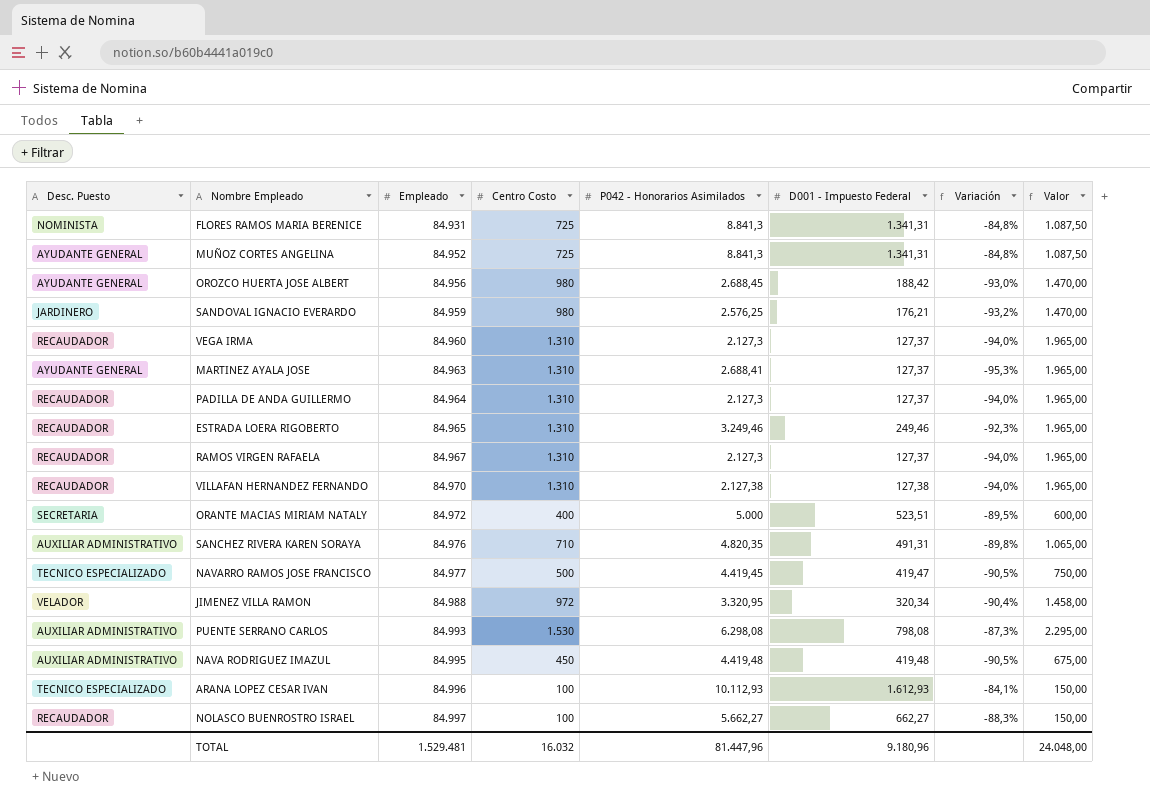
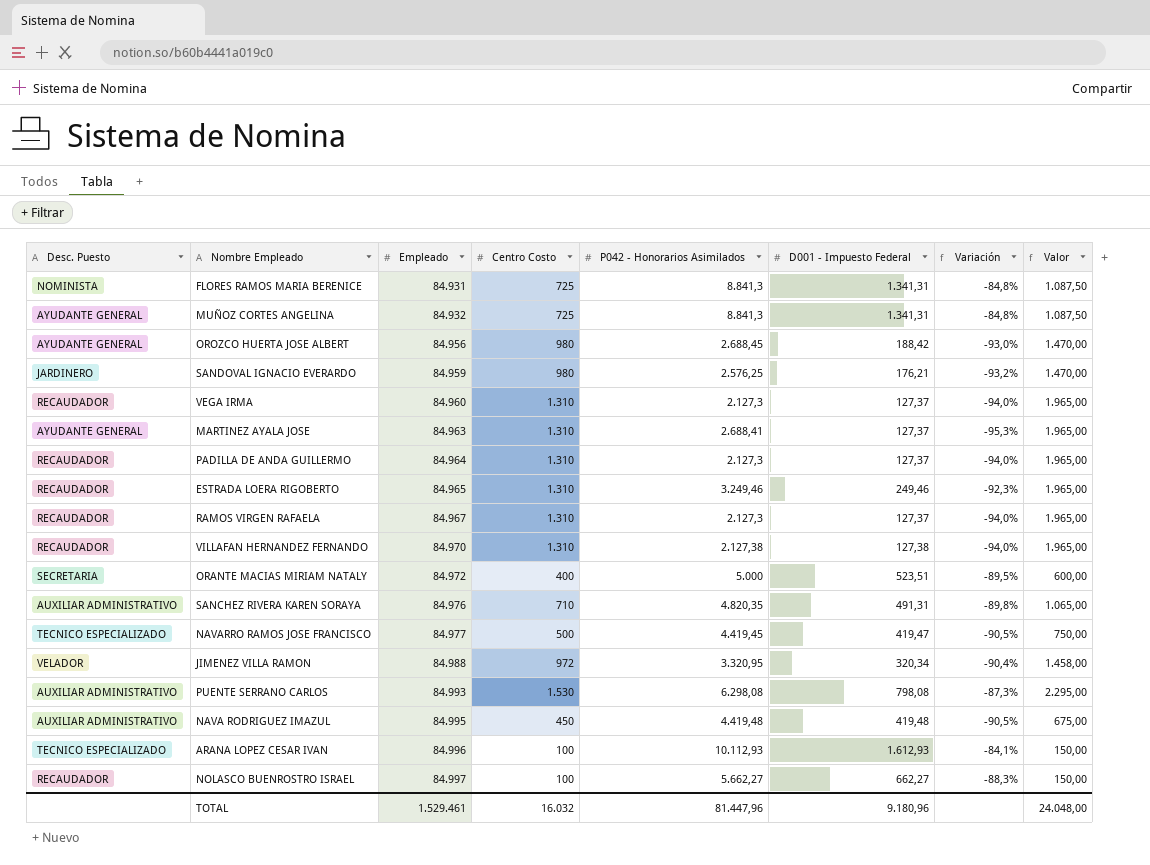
MUÑOZ CORTES ANGELINA | Empleado: 84.952 -> 84.932
TOTAL | Empleado: 1.529.481 -> 1.529.461

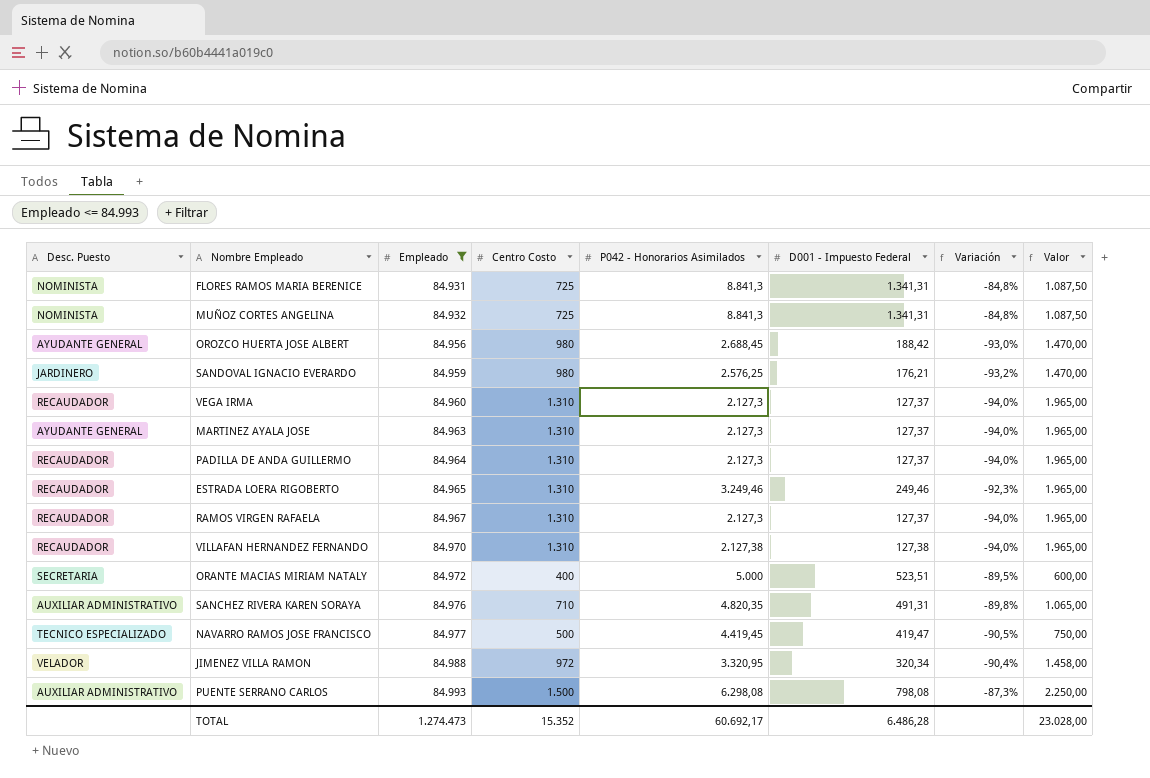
filter: none -> Empleado <= 84.993
MUÑOZ CORTES ANGELINA | Desc. Puesto: AYUDANTE GENERAL -> NOMINISTA
MARTINEZ AYALA JOSE | P042 - Honorarios Asimilados: 2.688,41 -> 2.127,3
MARTINEZ AYALA JOSE | Variación: -95,3% -> -94,0%
PUENTE SERRANO CARLOS | Centro Costo: 1.530 -> 1.500
PUENTE SERRANO CARLOS | Valor: 2.295,00 -> 2.250,00
TOTAL | Empleado: 1.529.461 -> 1.274.473
TOTAL | Centro Costo: 16.032 -> 15.352
TOTAL | P042 - Honorarios Asimilados: 81.447,96 -> 60.692,17
TOTAL | D001 - Impuesto Federal: 9.180,96 -> 6.486,28
TOTAL | Valor: 24.048,00 -> 23.028,00

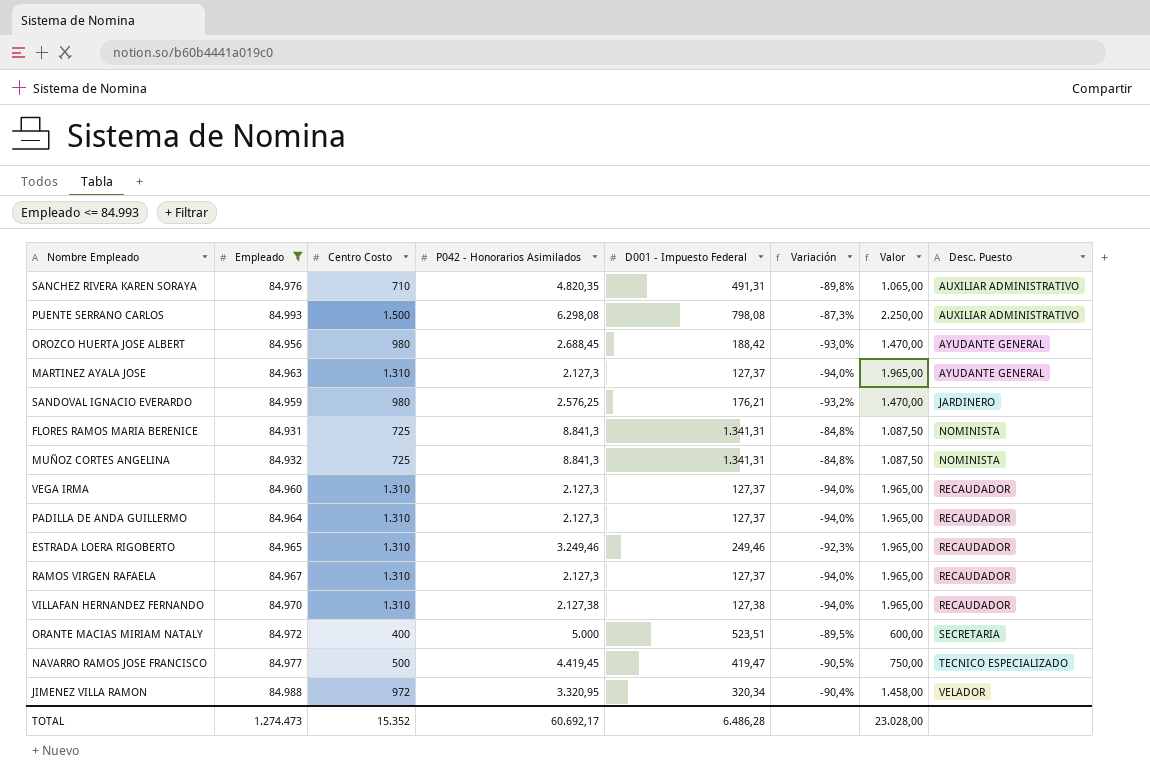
row order: Empleado ascending -> Desc. Puesto ascending
column Desc. Puesto | position: 1 -> 8

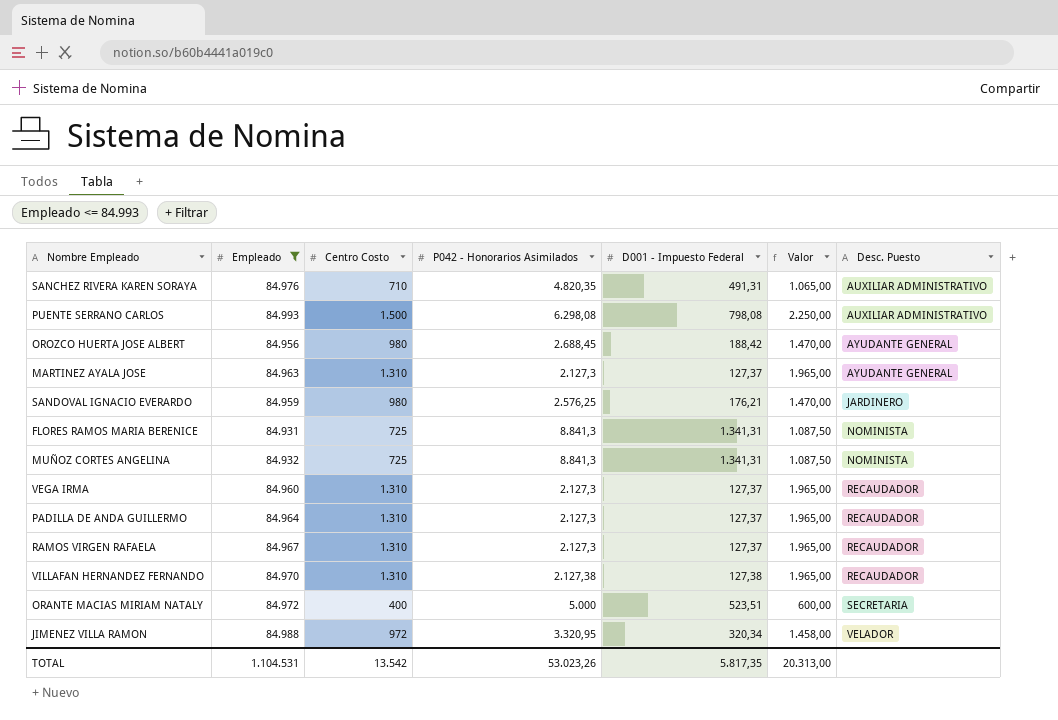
column Variación | formula: ([D001 - Impuesto Federal] - [P042 - Honorarios Asimilados]) / [P042 - Honorarios Asimilados] -> none
row ESTRADA LOERA RIGOBERTO: 84.965 | 1.310 | 3.249,46 | 249,46 | -92,3% | 1.965,00 | RECAUDADOR -> none
row NAVARRO RAMOS JOSE FRANCISCO: 84.977 | 500 | 4.419,45 | 419,47 | -90,5% | 750,00 | TECNICO ESPECIALIZADO -> none
TOTAL | Empleado: 1.274.473 -> 1.104.531
TOTAL | Centro Costo: 15.352 -> 13.542
TOTAL | P042 - Honorarios Asimilados: 60.692,17 -> 53.023,26
TOTAL | D001 - Impuesto Federal: 6.486,28 -> 5.817,35
TOTAL | Valor: 23.028,00 -> 20.313,00

